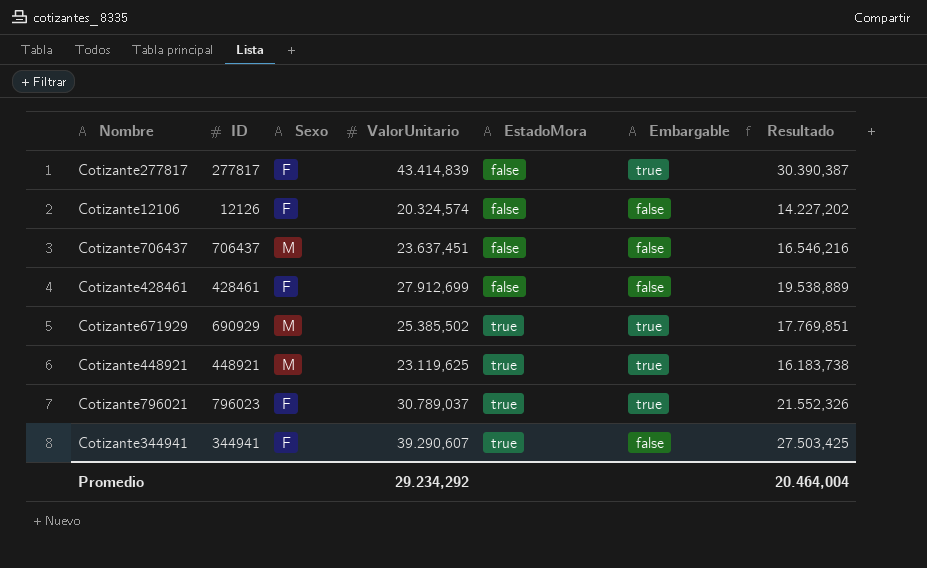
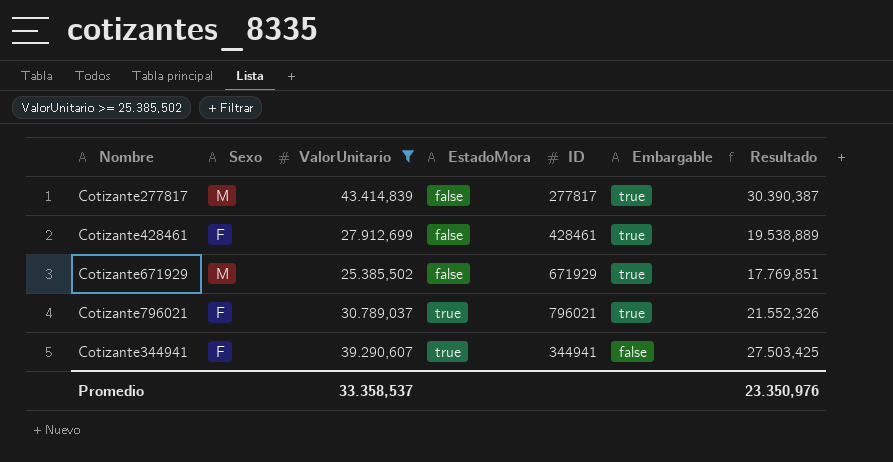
filter: none -> ValorUnitario >= 25.385,502
column ID | position: 2 -> 5
Cotizante277817 | Sexo: F -> M
Cotizante428461 | Embargable: false -> true
Cotizante671929 | EstadoMora: true -> false
Cotizante671929 | ID: 690929 -> 671929
Cotizante796021 | ID: 796023 -> 796021
Promedio | ValorUnitario: 29.234,292 -> 33.358,537
Promedio | Resultado: 20.464,004 -> 23.350,976

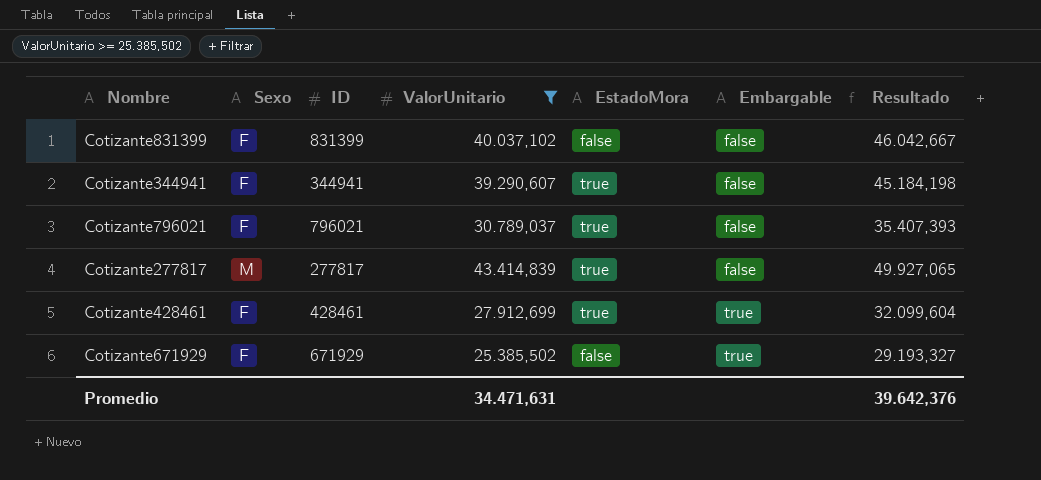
row order: EstadoMora ascending -> Embargable ascending
column ID | position: 5 -> 3
column Resultado | formula: [ValorUnitario] * 0,7 -> [ValorUnitario] * 1,15
row Cotizante831399: none -> F | 831399 | 40.037,102 | false | false | 46.042,667
Cotizante796021 | Embargable: true -> false
Cotizante277817 | EstadoMora: false -> true
Cotizante277817 | Embargable: true -> false
Cotizante428461 | EstadoMora: false -> true
Cotizante671929 | Sexo: M -> F
Promedio | ValorUnitario: 33.358,537 -> 34.471,631
Promedio | Resultado: 23.350,976 -> 39.642,376

